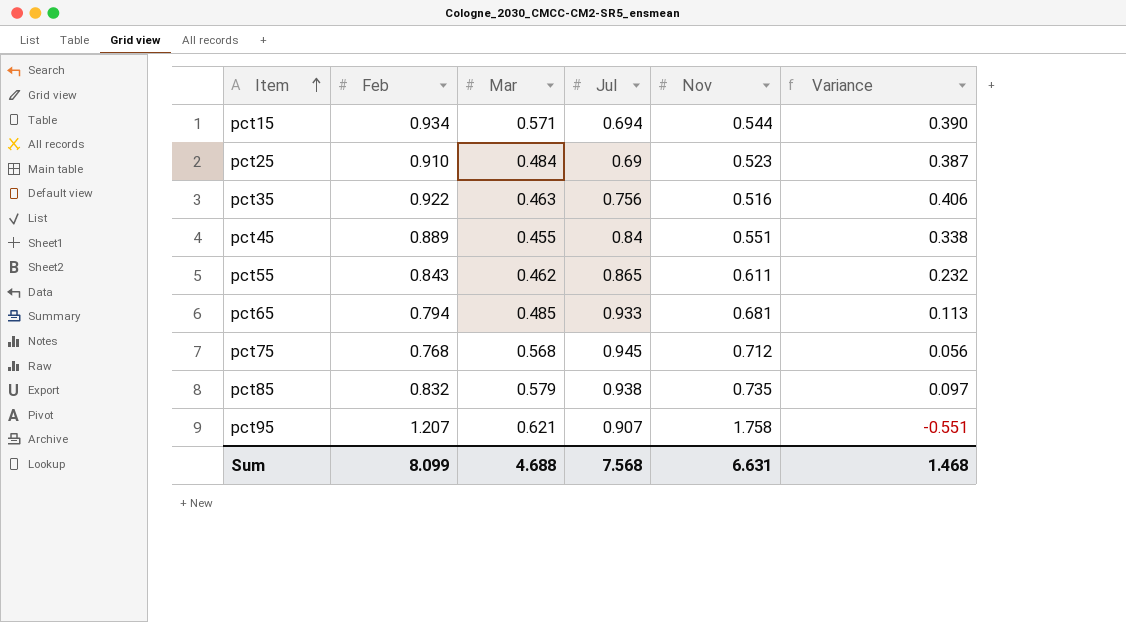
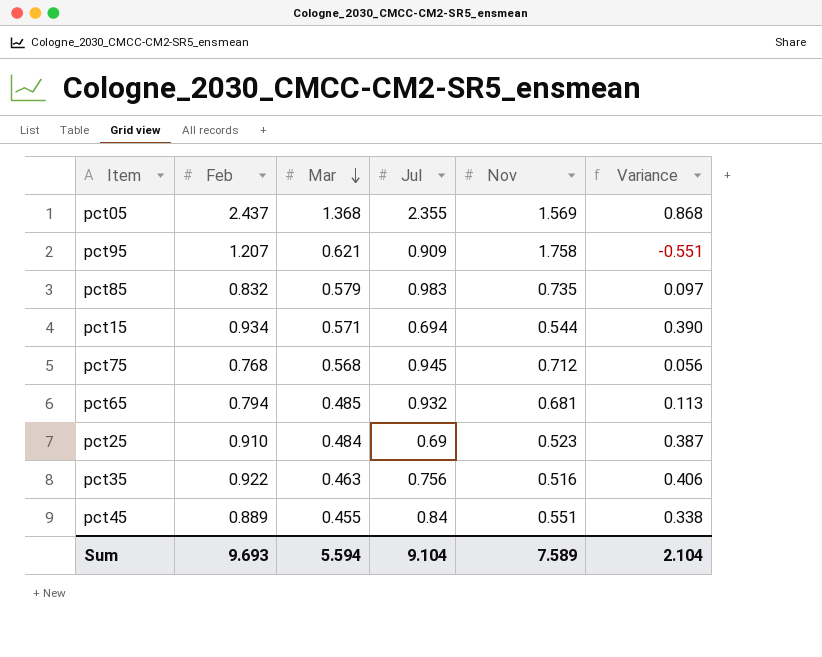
row order: Item ascending -> Mar descending
row pct55: 0.843 | 0.462 | 0.865 | 0.611 | 0.232 -> none
row pct05: none -> 2.437 | 1.368 | 2.355 | 1.569 | 0.868
pct95 | Jul: 0.907 -> 0.909
pct85 | Jul: 0.938 -> 0.983
pct65 | Jul: 0.933 -> 0.932
Sum | Feb: 8.099 -> 9.693
Sum | Mar: 4.688 -> 5.594
Sum | Jul: 7.568 -> 9.104
Sum | Nov: 6.631 -> 7.589
Sum | Variance: 1.468 -> 2.104

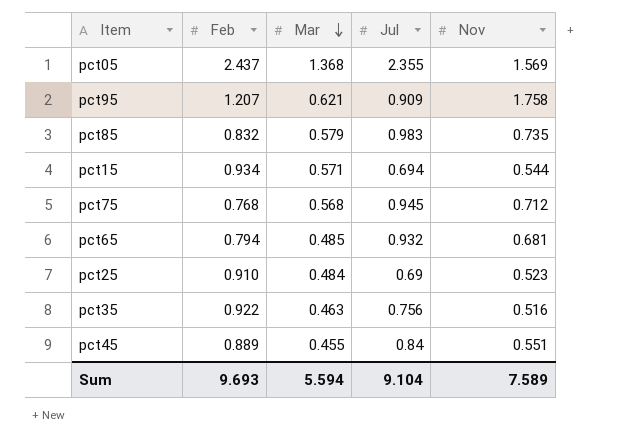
column Variance | formula: [Feb] - [Nov] -> none

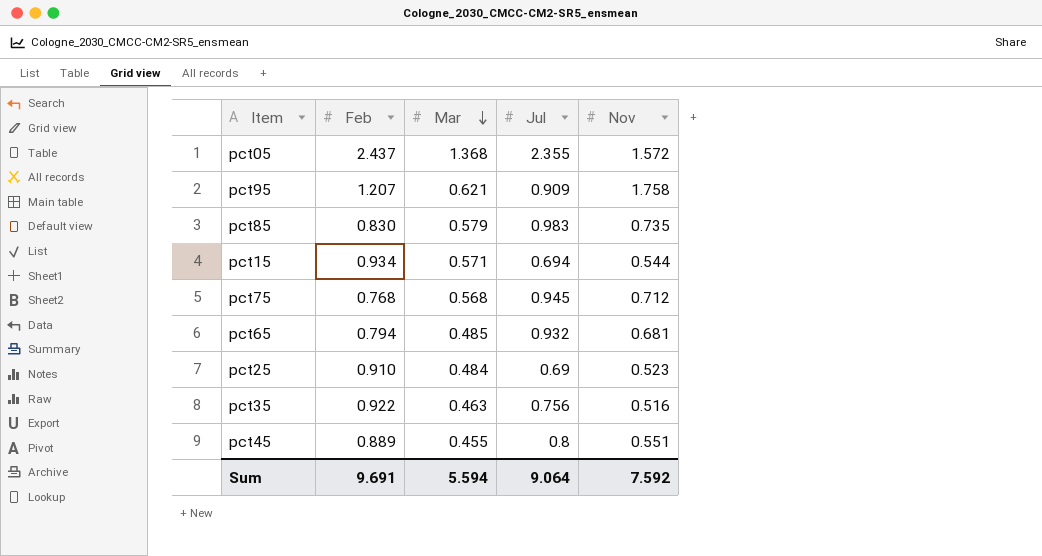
pct05 | Nov: 1.569 -> 1.572
pct85 | Feb: 0.832 -> 0.830
pct45 | Jul: 0.84 -> 0.8
Sum | Feb: 9.693 -> 9.691
Sum | Jul: 9.104 -> 9.064
Sum | Nov: 7.589 -> 7.592

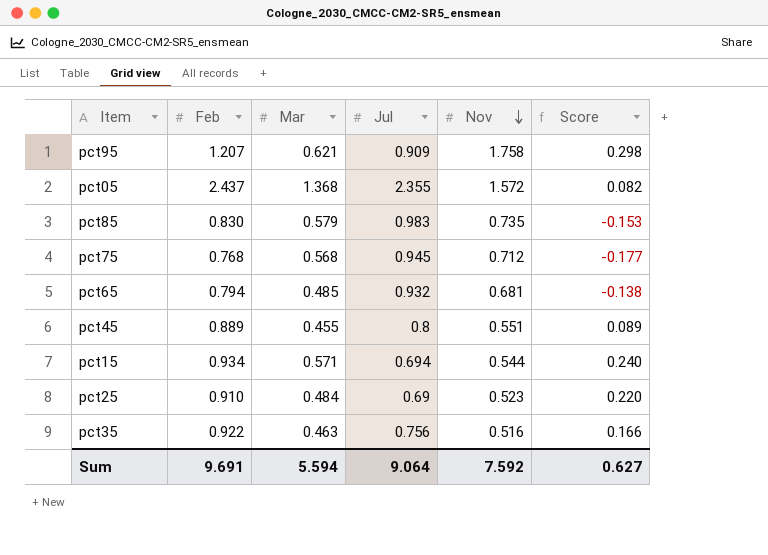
row order: Mar descending -> Nov descending
column Score | formula: none -> [Feb] - [Jul]

